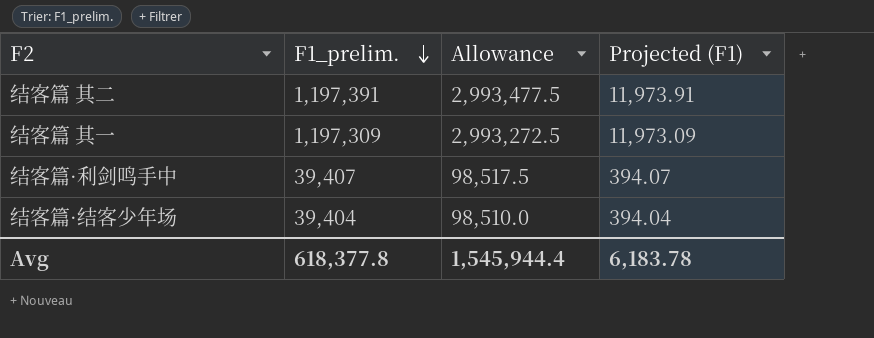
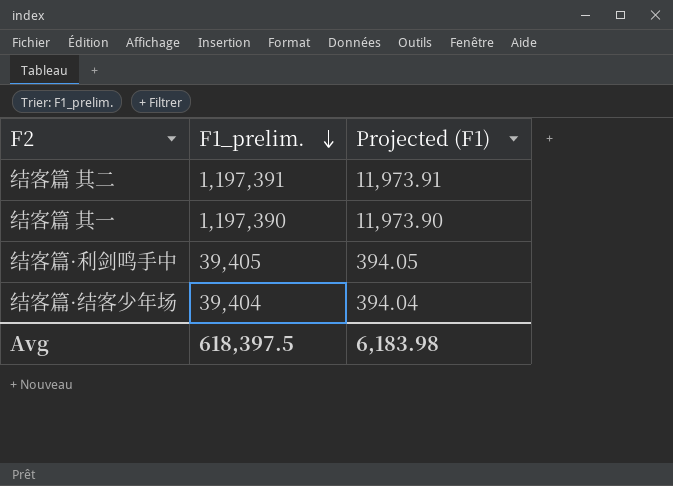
column Allowance | formula: [F1_prelim.] * 2.5 -> none
结客篇 其一 | F1_prelim.: 1,197,309 -> 1,197,390
结客篇 其一 | Projected (F1): 11,973.09 -> 11,973.90
结客篇·利剑鸣手中 | F1_prelim.: 39,407 -> 39,405
结客篇·利剑鸣手中 | Projected (F1): 394.07 -> 394.05
Avg | F1_prelim.: 618,377.8 -> 618,397.5
Avg | Projected (F1): 6,183.78 -> 6,183.98

